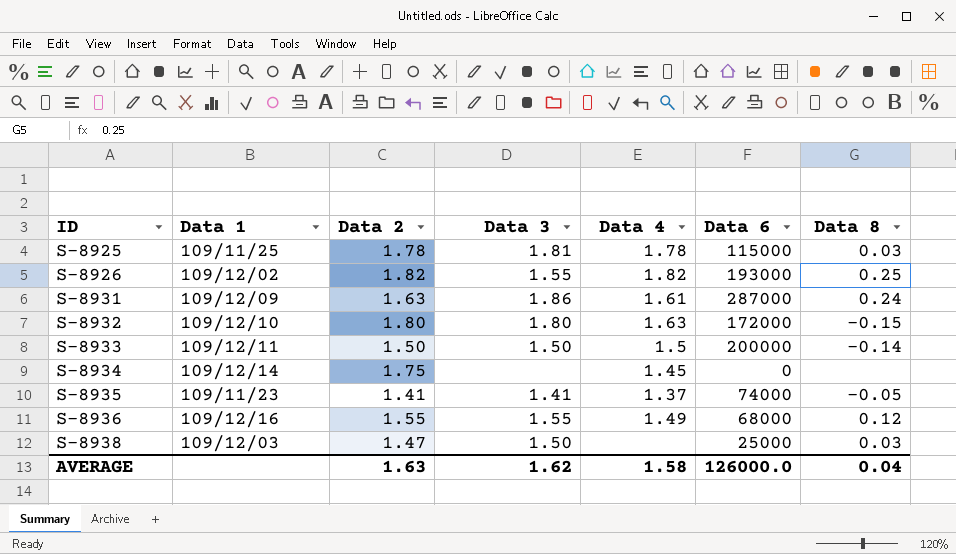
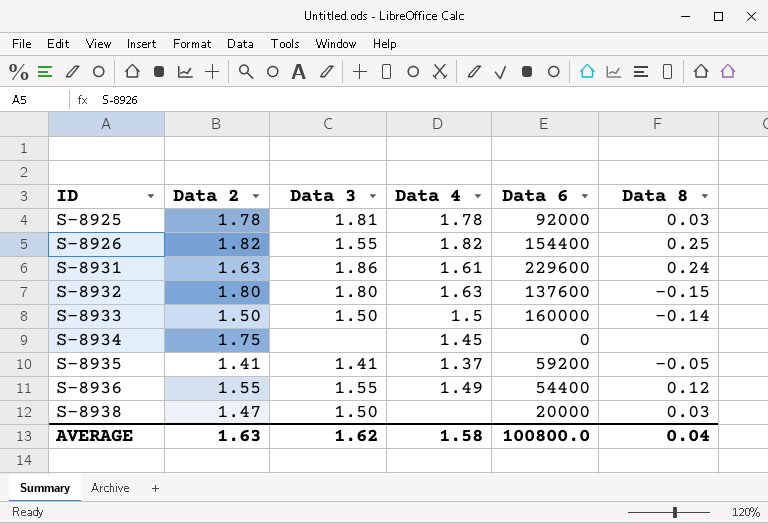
column Data 1 | position: 2 -> none
S-8925 | Data 6: 115000 -> 92000
S-8926 | Data 6: 193000 -> 154400
S-8931 | Data 6: 287000 -> 229600
S-8932 | Data 6: 172000 -> 137600
S-8933 | Data 6: 200000 -> 160000
S-8935 | Data 6: 74000 -> 59200
S-8936 | Data 6: 68000 -> 54400
S-8938 | Data 6: 25000 -> 20000
AVERAGE | Data 6: 126000.0 -> 100800.0

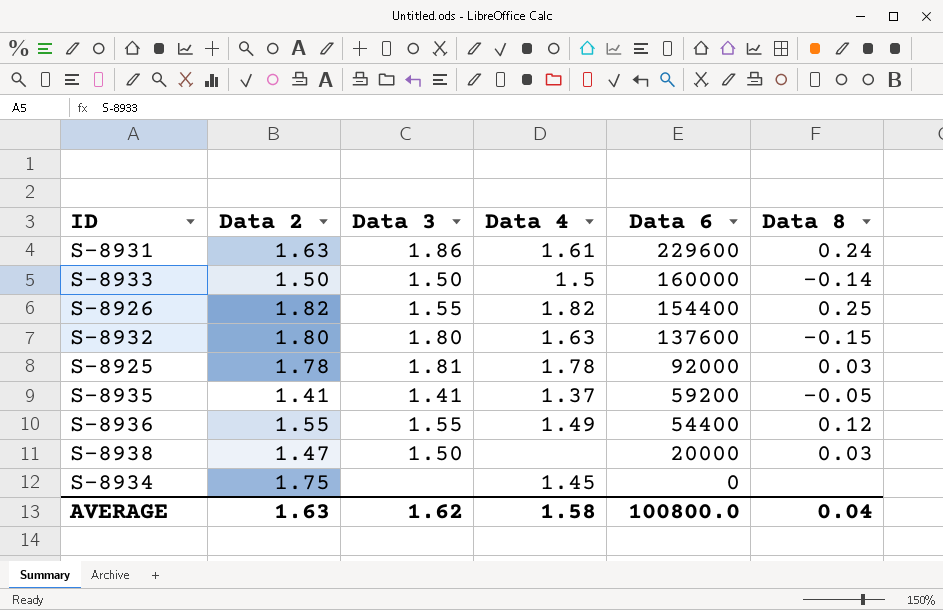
row order: ID ascending -> Data 6 descending

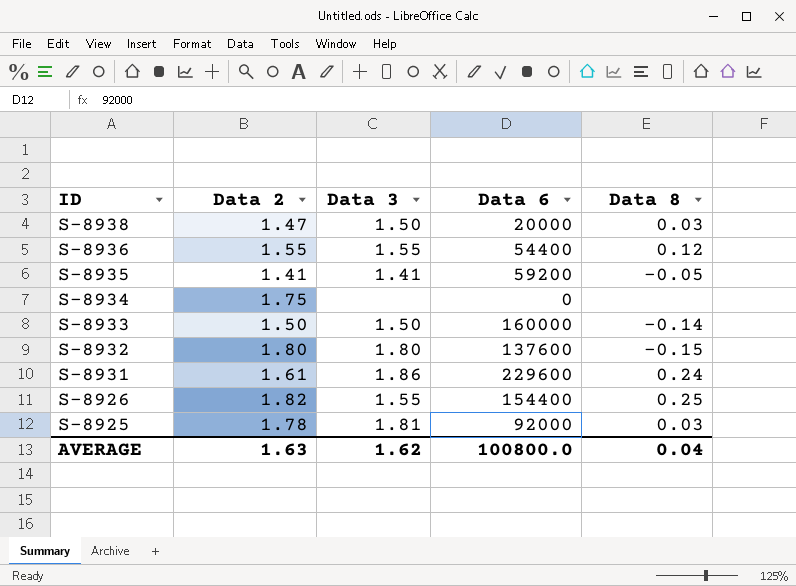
row order: Data 6 descending -> ID descending
column Data 4 | position: 4 -> none
S-8931 | Data 2: 1.63 -> 1.61

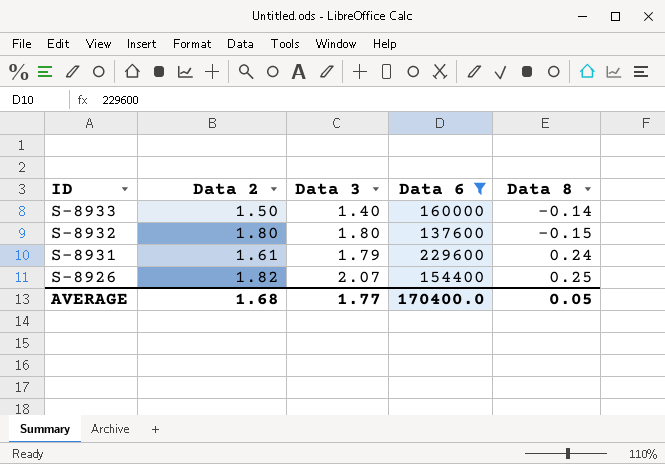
filter: none -> Data 6 >= 137600
S-8933 | Data 3: 1.50 -> 1.40
S-8931 | Data 3: 1.86 -> 1.79
S-8926 | Data 3: 1.55 -> 2.07
AVERAGE | Data 2: 1.63 -> 1.68
AVERAGE | Data 3: 1.62 -> 1.77
AVERAGE | Data 6: 100800.0 -> 170400.0
AVERAGE | Data 8: 0.04 -> 0.05

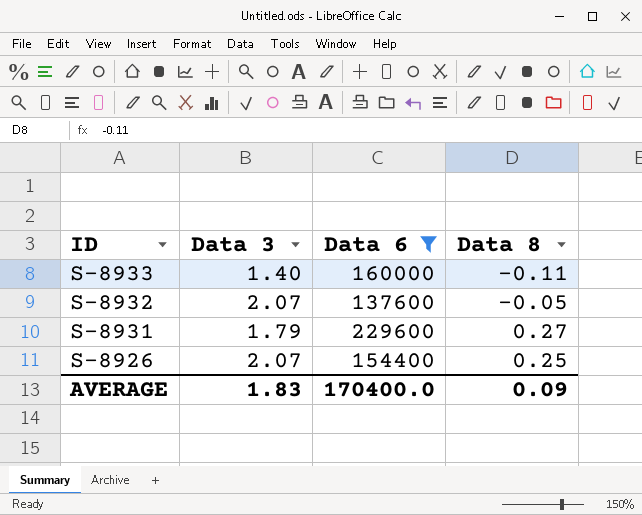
column Data 2 | position: 2 -> none
S-8933 | Data 8: -0.14 -> -0.11
S-8932 | Data 3: 1.80 -> 2.07
S-8932 | Data 8: -0.15 -> -0.05
S-8931 | Data 8: 0.24 -> 0.27
AVERAGE | Data 3: 1.77 -> 1.83
AVERAGE | Data 8: 0.05 -> 0.09

